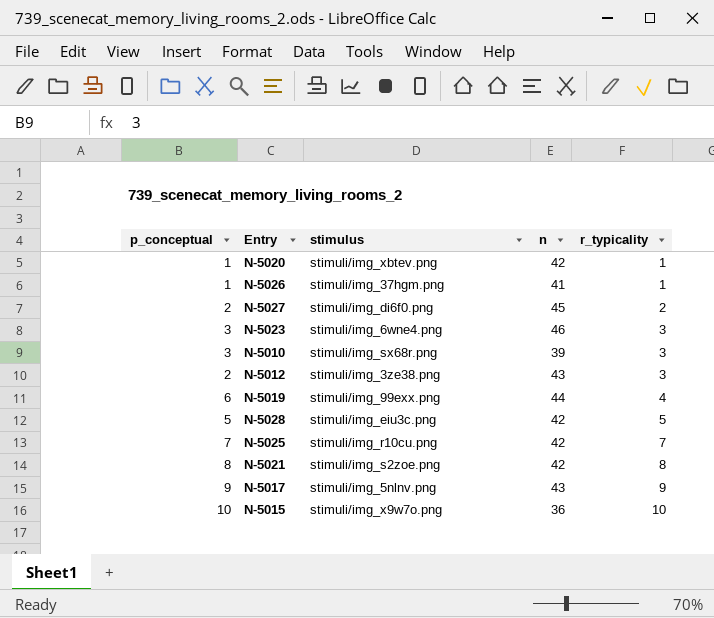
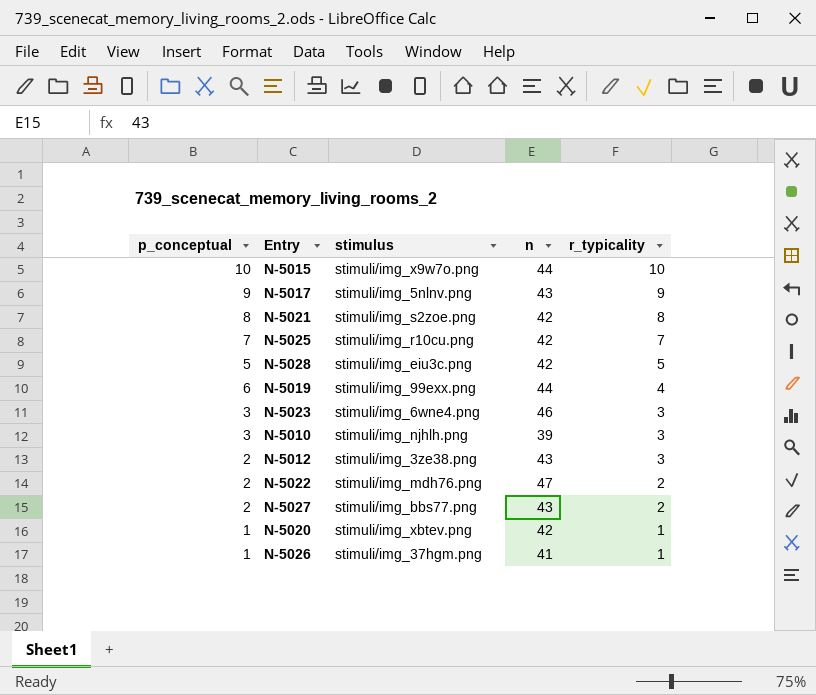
row order: r_typicality ascending -> r_typicality descending
N-5015 | n: 36 -> 44
N-5010 | stimulus: stimuli/img_sx68r.png -> stimuli/img_njhlh.png
row N-5022: none -> 2 | stimuli/img_mdh76.png | 47 | 2
N-5027 | stimulus: stimuli/img_di6f0.png -> stimuli/img_bbs77.png
N-5027 | n: 45 -> 43

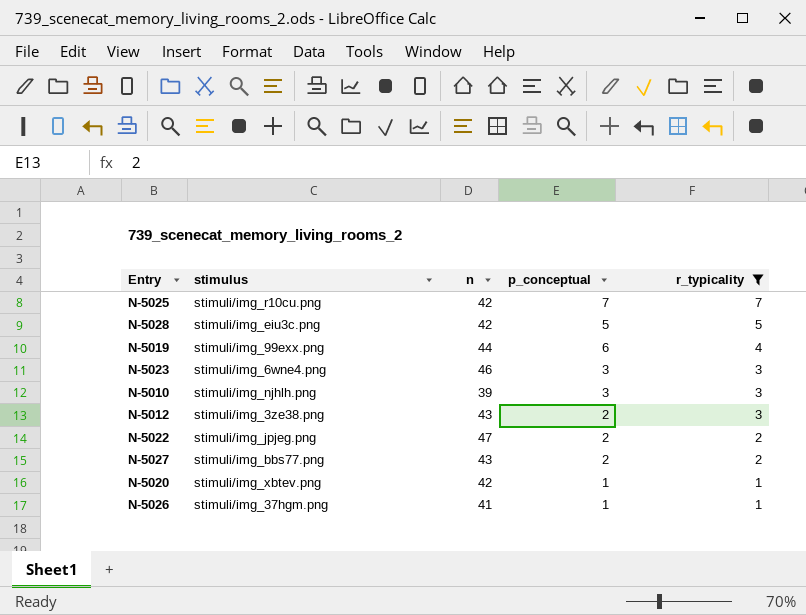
filter: none -> r_typicality <= 7
column p_conceptual | position: 1 -> 4
N-5022 | stimulus: stimuli/img_mdh76.png -> stimuli/img_jpjeg.png

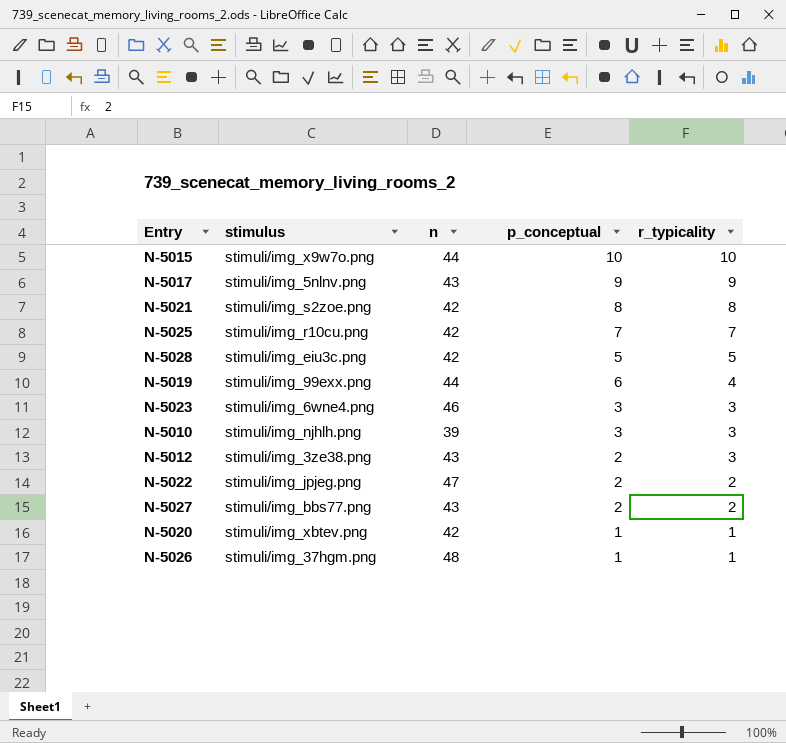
filter: r_typicality <= 7 -> none
N-5026 | n: 41 -> 48

